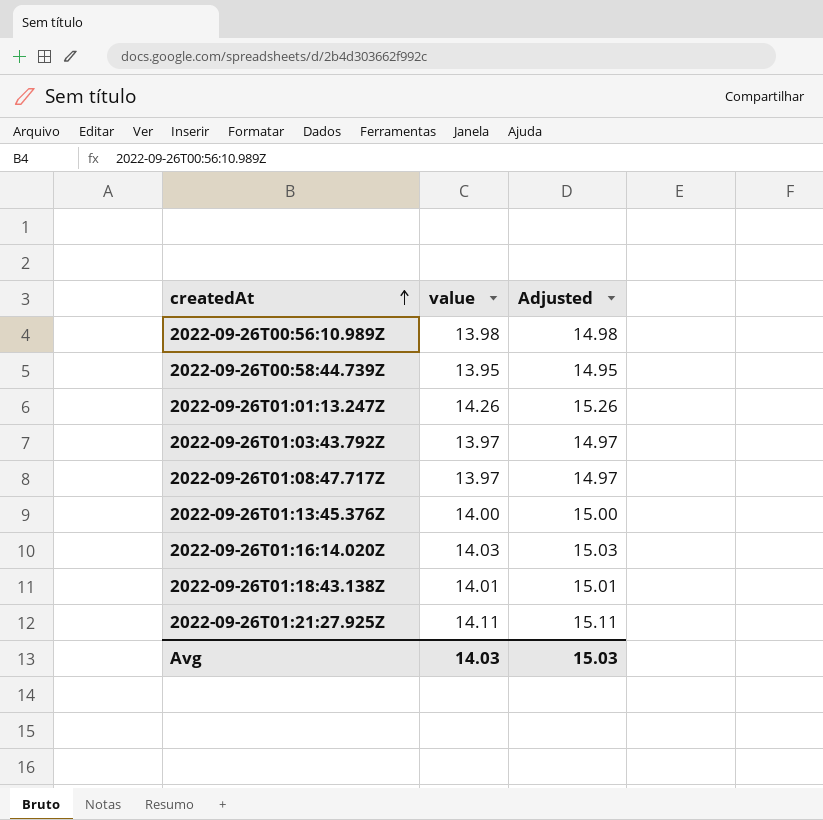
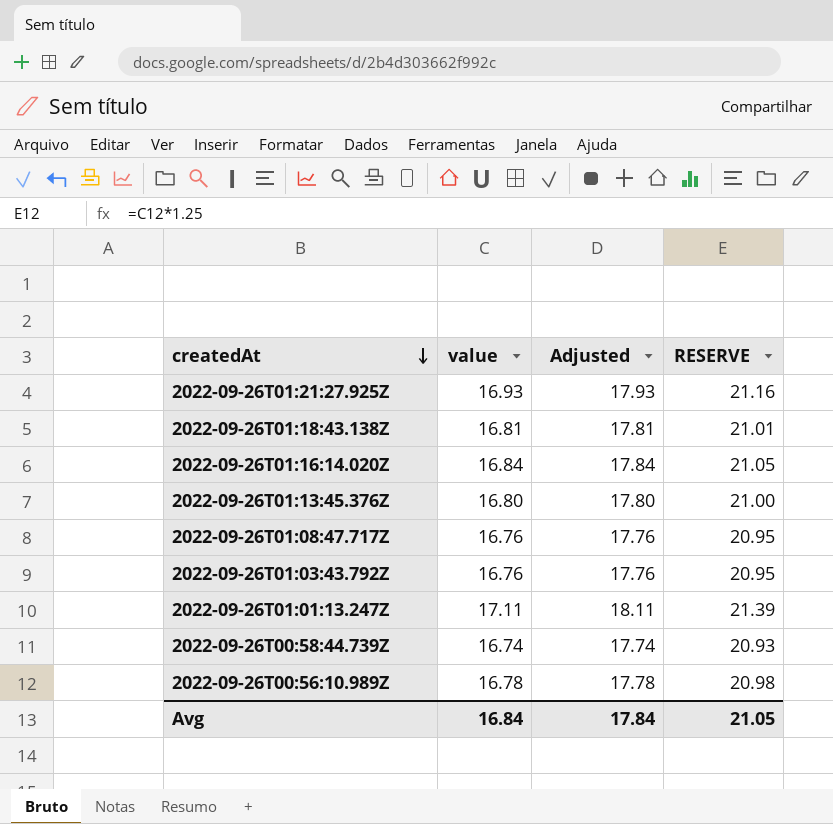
row order: createdAt ascending -> createdAt descending
column RESERVE | formula: none -> [value] * 1.25
2022-09-26T01:21:27.925Z | value: 14.11 -> 16.93
2022-09-26T01:21:27.925Z | Adjusted: 15.11 -> 17.93
2022-09-26T01:18:43.138Z | value: 14.01 -> 16.81
2022-09-26T01:18:43.138Z | Adjusted: 15.01 -> 17.81
2022-09-26T01:16:14.020Z | value: 14.03 -> 16.84
2022-09-26T01:16:14.020Z | Adjusted: 15.03 -> 17.84
2022-09-26T01:13:45.376Z | value: 14.00 -> 16.80
2022-09-26T01:13:45.376Z | Adjusted: 15.00 -> 17.80
2022-09-26T01:08:47.717Z | value: 13.97 -> 16.76
2022-09-26T01:08:47.717Z | Adjusted: 14.97 -> 17.76
2022-09-26T01:03:43.792Z | value: 13.97 -> 16.76
2022-09-26T01:03:43.792Z | Adjusted: 14.97 -> 17.76
2022-09-26T01:01:13.247Z | value: 14.26 -> 17.11
2022-09-26T01:01:13.247Z | Adjusted: 15.26 -> 18.11
2022-09-26T00:58:44.739Z | value: 13.95 -> 16.74
2022-09-26T00:58:44.739Z | Adjusted: 14.95 -> 17.74
2022-09-26T00:56:10.989Z | value: 13.98 -> 16.78
2022-09-26T00:56:10.989Z | Adjusted: 14.98 -> 17.78
Avg | value: 14.03 -> 16.84
Avg | Adjusted: 15.03 -> 17.84

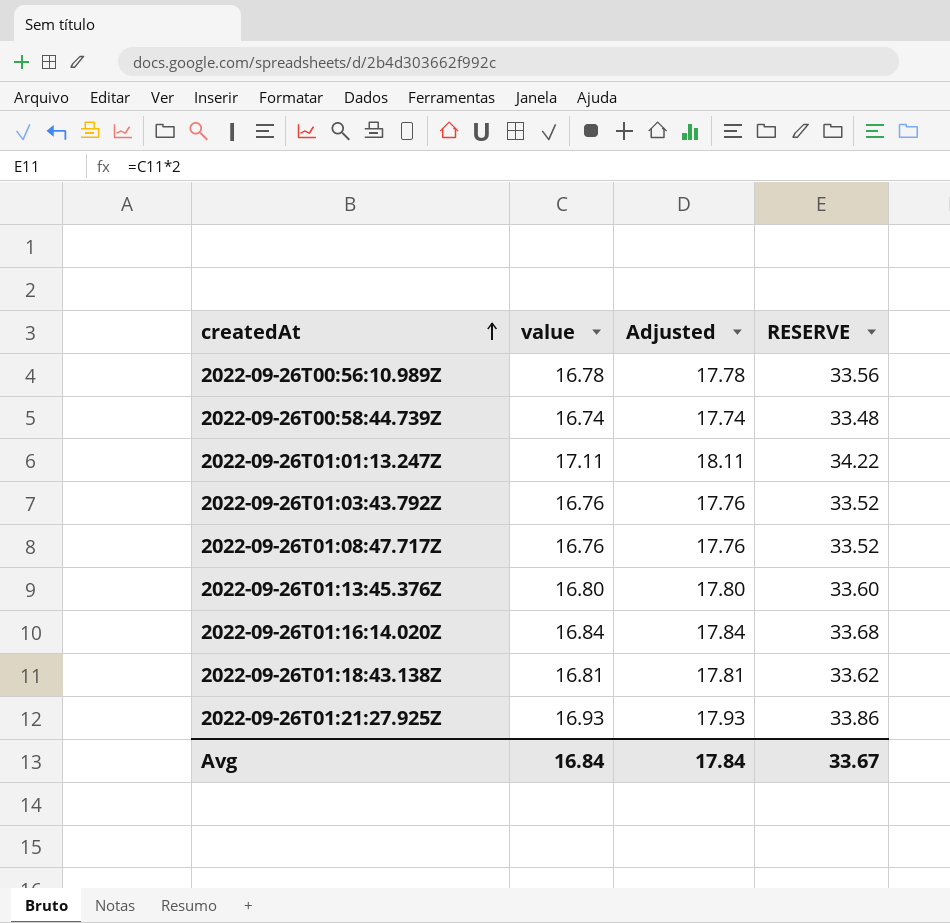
row order: createdAt descending -> createdAt ascending
column RESERVE | formula: [value] * 1.25 -> [value] * 2
Avg | RESERVE: 21.05 -> 33.67

